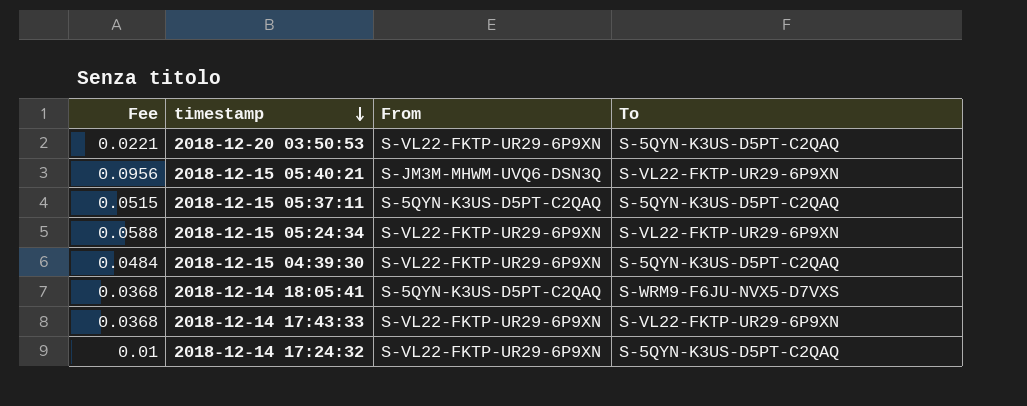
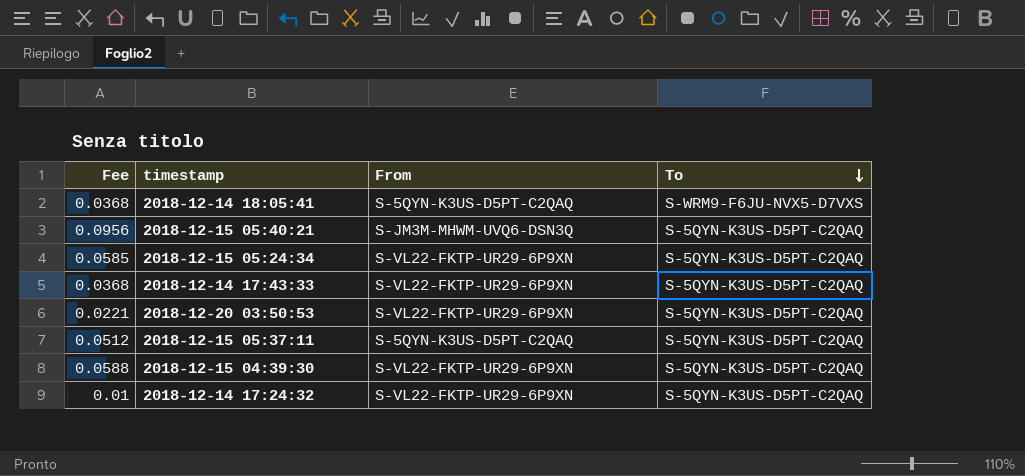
row order: timestamp descending -> To descending
2018-12-15 05:40:21 | To: S-VL22-FKTP-UR29-6P9XN -> S-5QYN-K3US-D5PT-C2QAQ
2018-12-15 05:24:34 | Fee: 0.0588 -> 0.0585
2018-12-15 05:24:34 | To: S-VL22-FKTP-UR29-6P9XN -> S-5QYN-K3US-D5PT-C2QAQ
2018-12-14 17:43:33 | To: S-VL22-FKTP-UR29-6P9XN -> S-5QYN-K3US-D5PT-C2QAQ
2018-12-15 05:37:11 | Fee: 0.0515 -> 0.0512
2018-12-15 04:39:30 | Fee: 0.0484 -> 0.0588

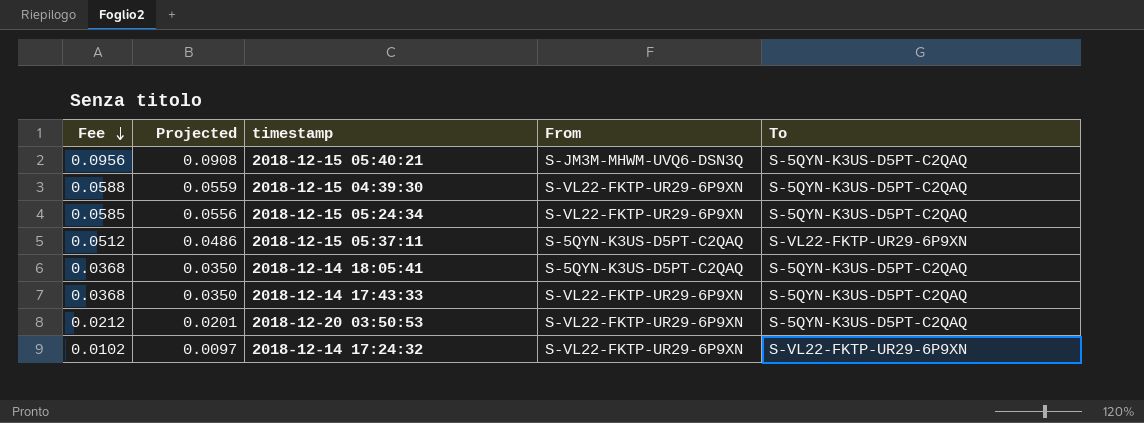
row order: To descending -> Fee descending
column Projected | formula: none -> [Fee] * 0.95
2018-12-15 05:37:11 | To: S-5QYN-K3US-D5PT-C2QAQ -> S-VL22-FKTP-UR29-6P9XN
2018-12-14 18:05:41 | To: S-WRM9-F6JU-NVX5-D7VXS -> S-5QYN-K3US-D5PT-C2QAQ
2018-12-20 03:50:53 | Fee: 0.0221 -> 0.0212
2018-12-14 17:24:32 | Fee: 0.01 -> 0.0102
2018-12-14 17:24:32 | To: S-5QYN-K3US-D5PT-C2QAQ -> S-VL22-FKTP-UR29-6P9XN

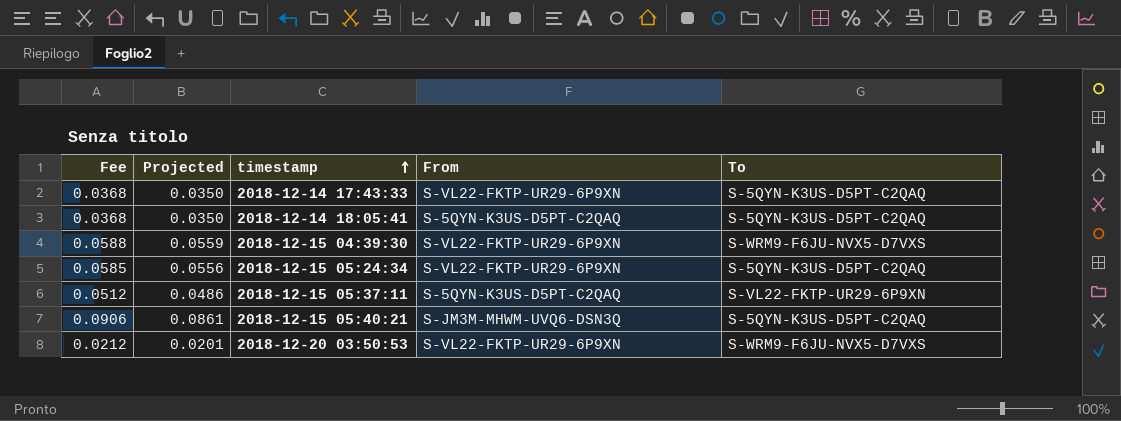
row order: Fee descending -> timestamp ascending
row 2018-12-14 17:24:32: 0.0102 | 0.0097 | S-VL22-FKTP-UR29-6P9XN | S-VL22-FKTP-UR29-6P9XN -> none
2018-12-15 04:39:30 | To: S-5QYN-K3US-D5PT-C2QAQ -> S-WRM9-F6JU-NVX5-D7VXS
2018-12-15 05:40:21 | Fee: 0.0956 -> 0.0906
2018-12-15 05:40:21 | Projected: 0.0908 -> 0.0861
2018-12-20 03:50:53 | To: S-5QYN-K3US-D5PT-C2QAQ -> S-WRM9-F6JU-NVX5-D7VXS

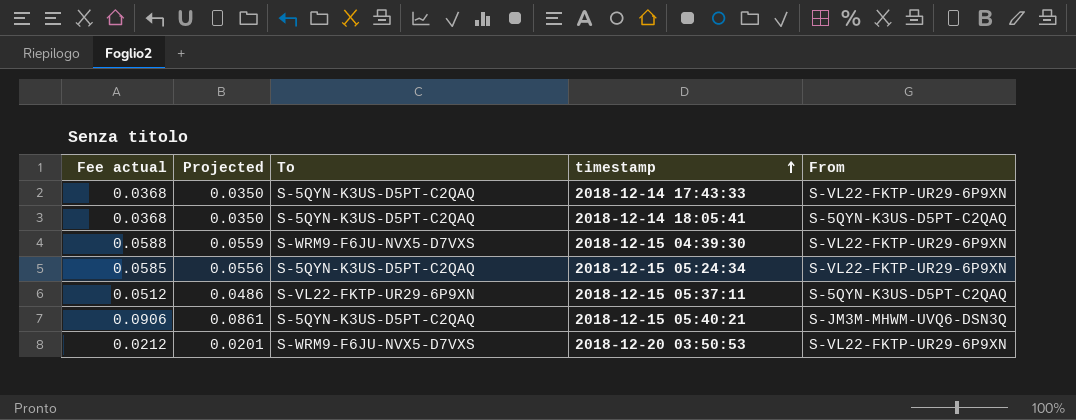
column name: Fee -> Fee actual
column To | position: 5 -> 3

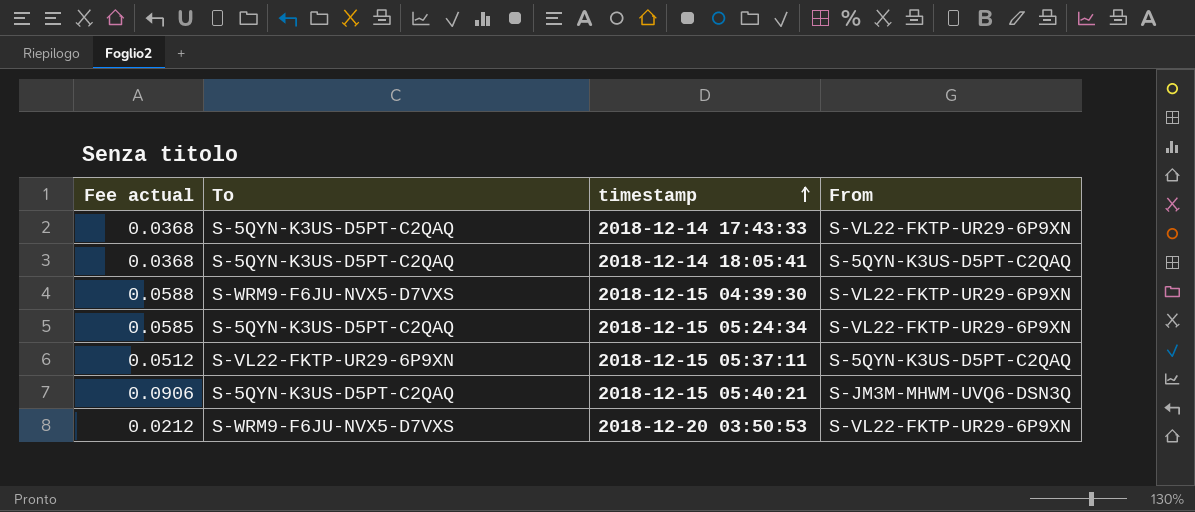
column Projected | formula: [Fee actual] * 0.95 -> none

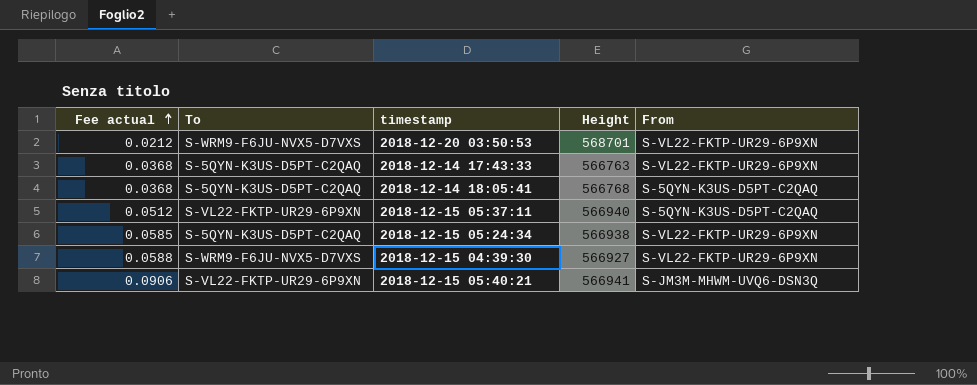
row order: timestamp ascending -> Fee actual ascending
column Height | position: none -> 4
2018-12-15 05:40:21 | To: S-5QYN-K3US-D5PT-C2QAQ -> S-VL22-FKTP-UR29-6P9XN

